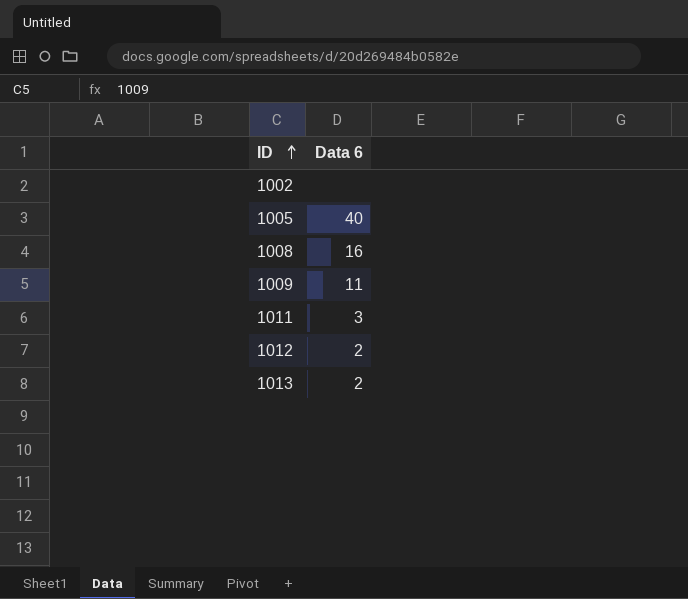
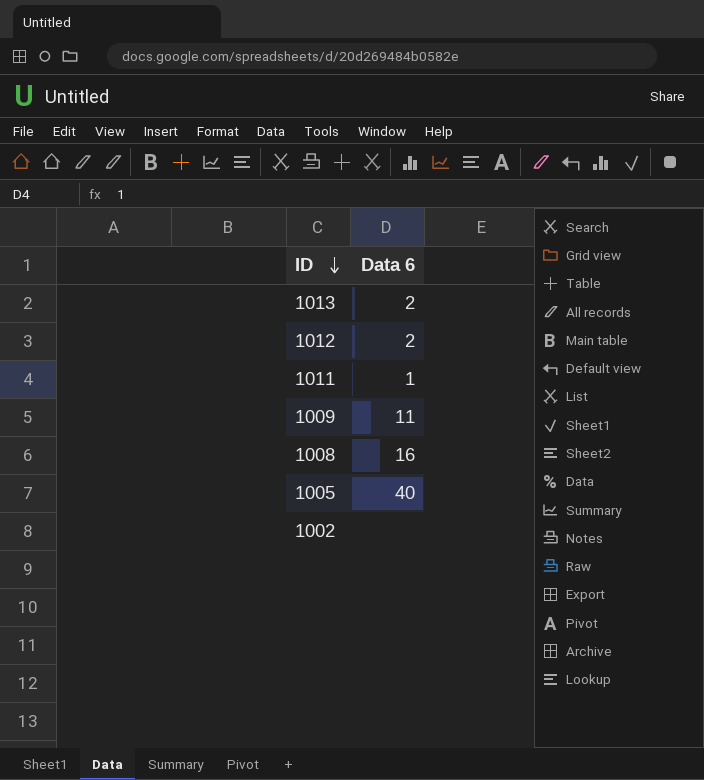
row order: ID ascending -> ID descending
1011 | Data 6: 3 -> 1

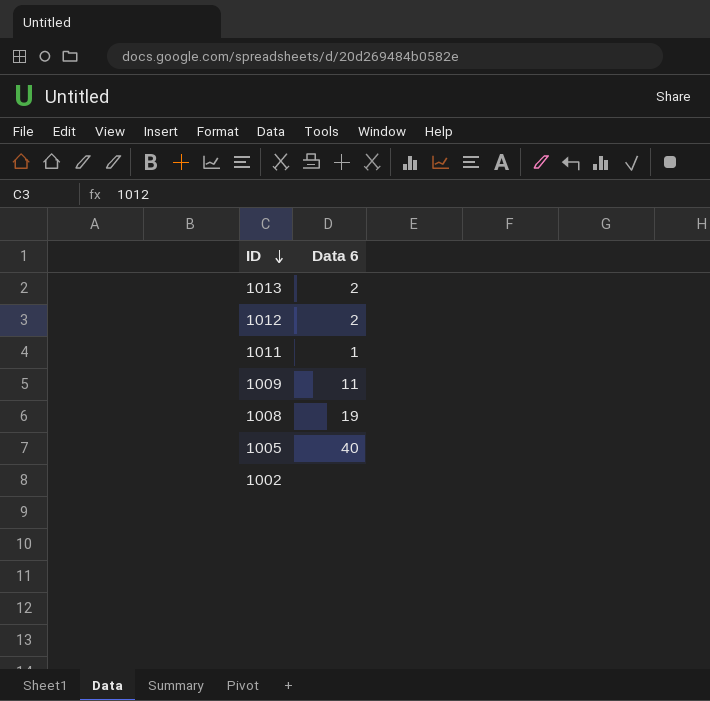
1008 | Data 6: 16 -> 19

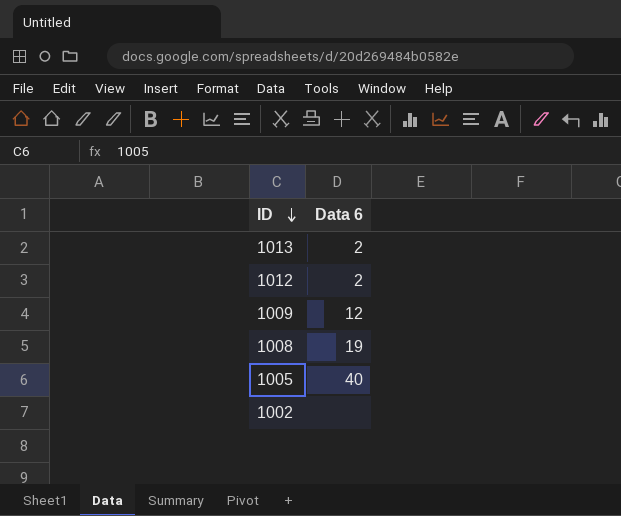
row 1011: 1 -> none
1009 | Data 6: 11 -> 12

